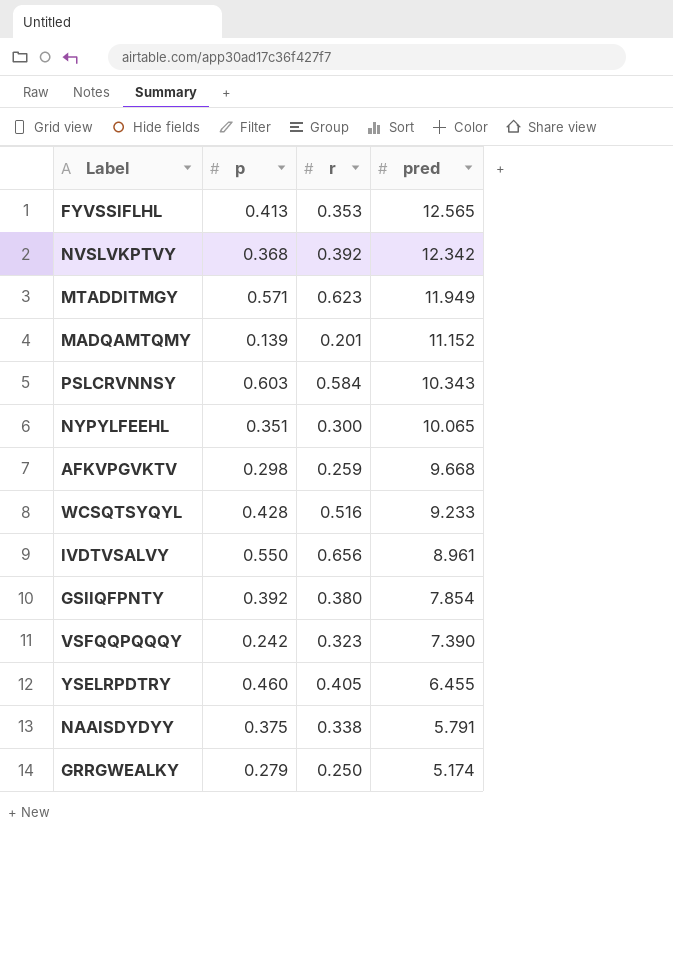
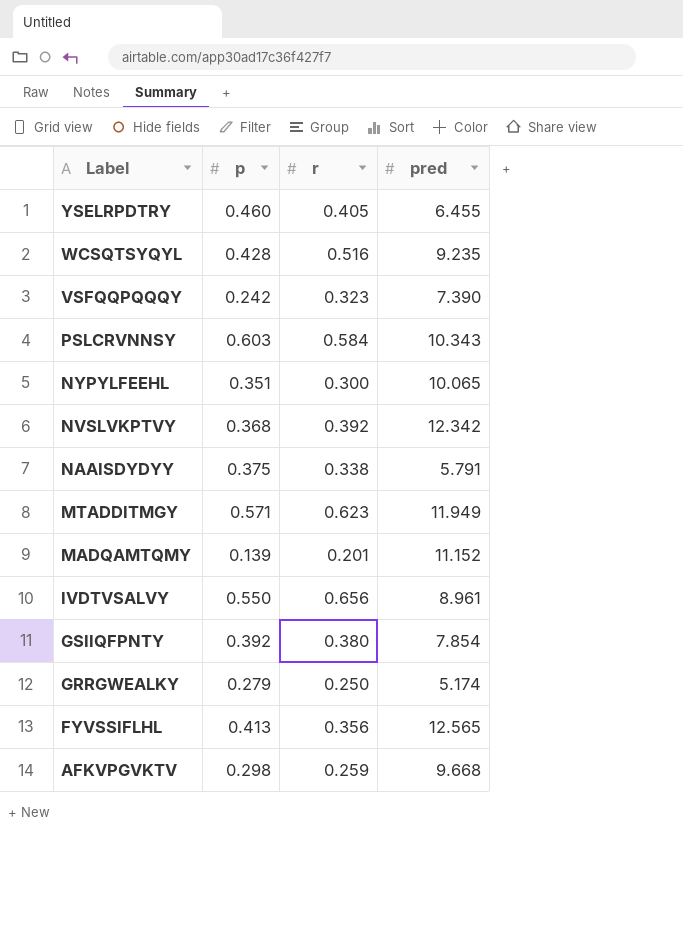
row order: pred descending -> Label descending
WCSQTSYQYL | pred: 9.233 -> 9.235
FYVSSIFLHL | r: 0.353 -> 0.356

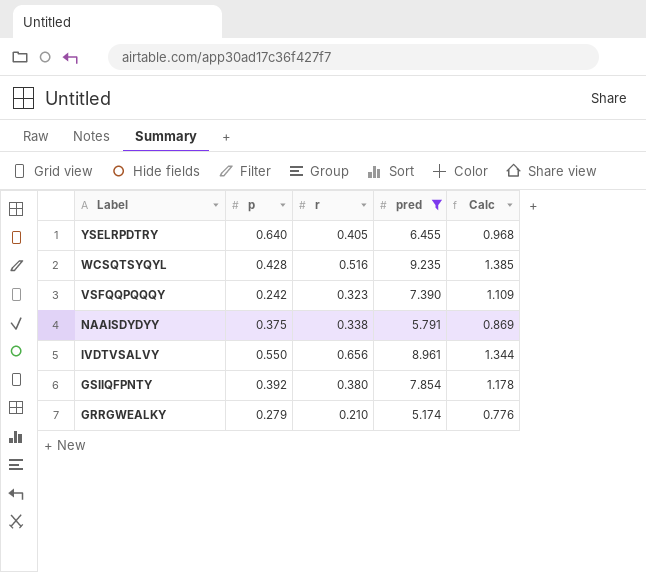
filter: none -> pred <= 9.235
column Calc | formula: none -> [pred] * 0.15
YSELRPDTRY | p: 0.460 -> 0.640
GRRGWEALKY | r: 0.250 -> 0.210

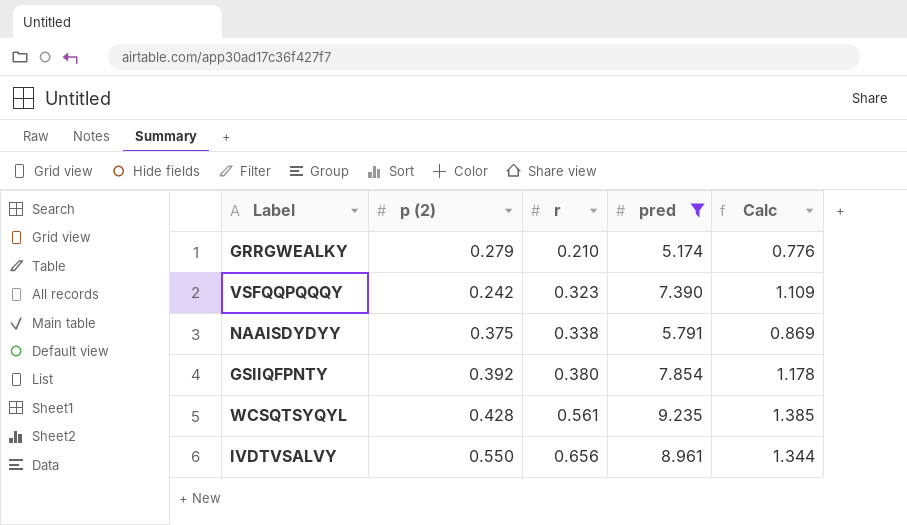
row order: Label descending -> r ascending
column name: p -> p (2)
row YSELRPDTRY: 0.640 | 0.405 | 6.455 | 0.968 -> none
WCSQTSYQYL | r: 0.516 -> 0.561

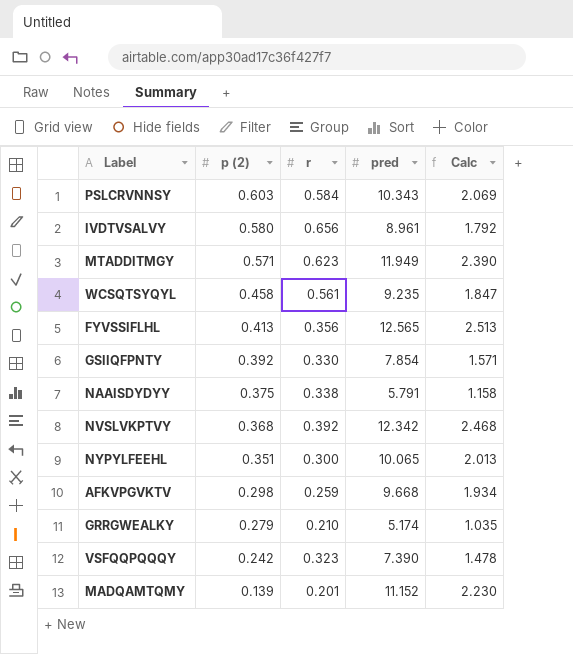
filter: pred <= 9.235 -> none
row order: r ascending -> p (2) descending
column Calc | formula: [pred] * 0.15 -> [pred] * 0.2
IVDTVSALVY | p (2): 0.550 -> 0.580
WCSQTSYQYL | p (2): 0.428 -> 0.458
GSIIQFPNTY | r: 0.380 -> 0.330

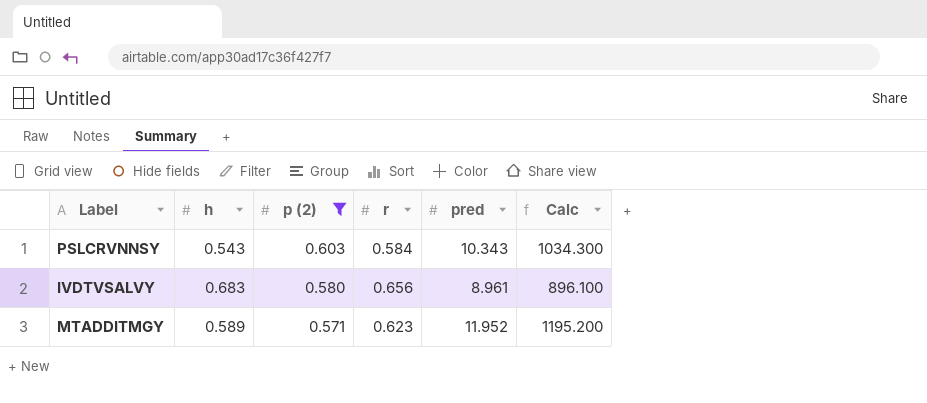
filter: none -> p (2) >= 0.571
column h | position: none -> 2
column Calc | formula: [pred] * 0.2 -> [pred] * 100
MTADDITMGY | pred: 11.949 -> 11.952

